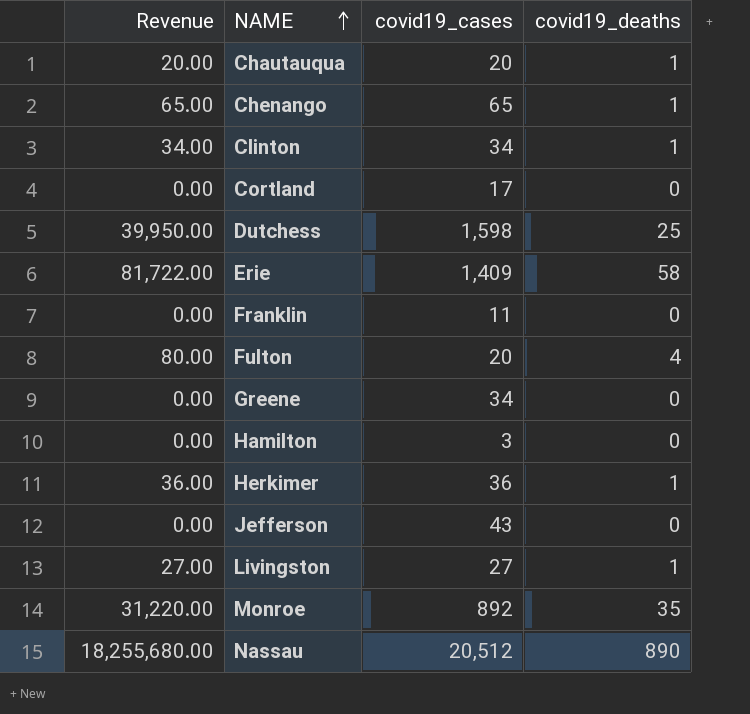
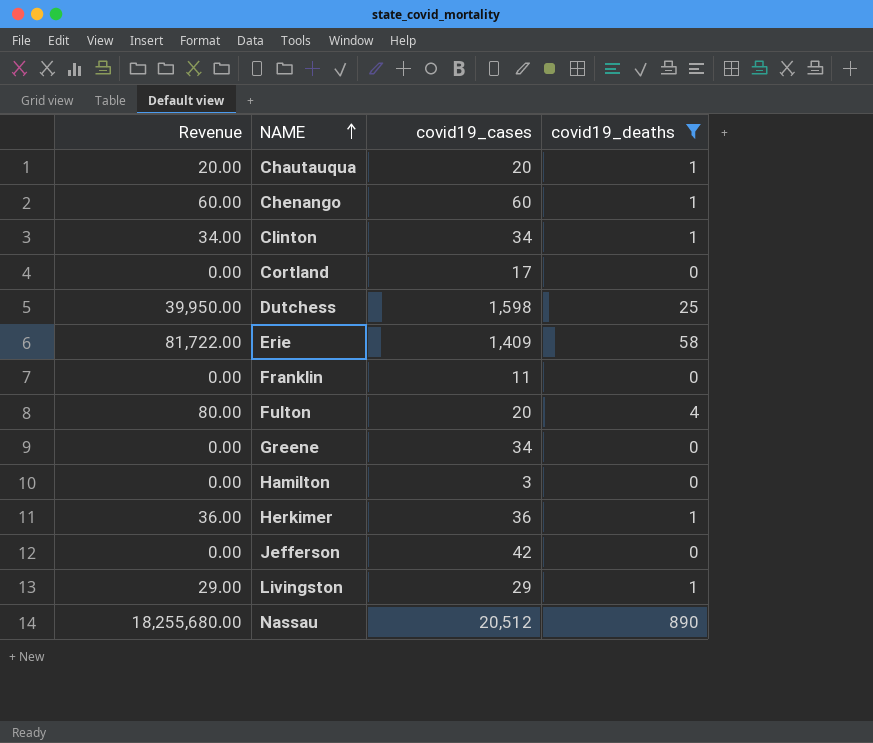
filter: none -> covid19_deaths != 35
Chenango | Revenue: 65.00 -> 60.00
Chenango | covid19_cases: 65 -> 60
Jefferson | covid19_cases: 43 -> 42
Livingston | Revenue: 27.00 -> 29.00
Livingston | covid19_cases: 27 -> 29

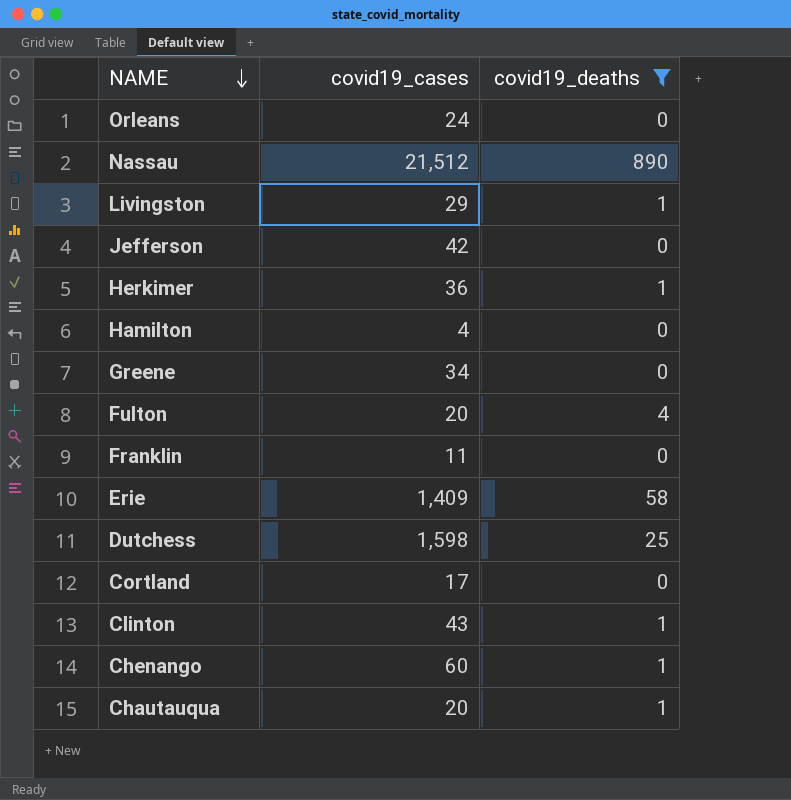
row order: NAME ascending -> NAME descending
column Revenue | formula: [covid19_cases] * [covid19_deaths] -> none
row Orleans: none -> 24 | 0
Nassau | covid19_cases: 20,512 -> 21,512
Hamilton | covid19_cases: 3 -> 4
Clinton | covid19_cases: 34 -> 43

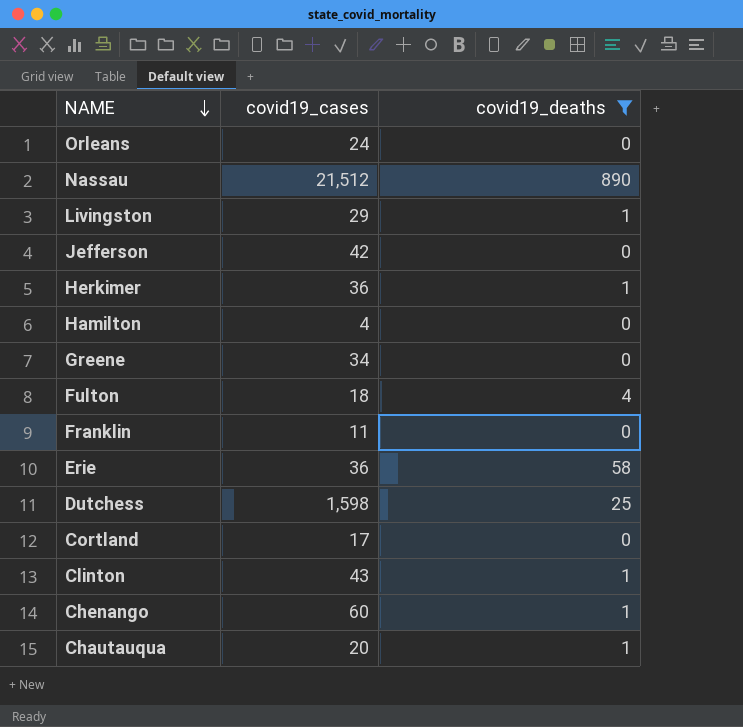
Fulton | covid19_cases: 20 -> 18
Erie | covid19_cases: 1,409 -> 36

